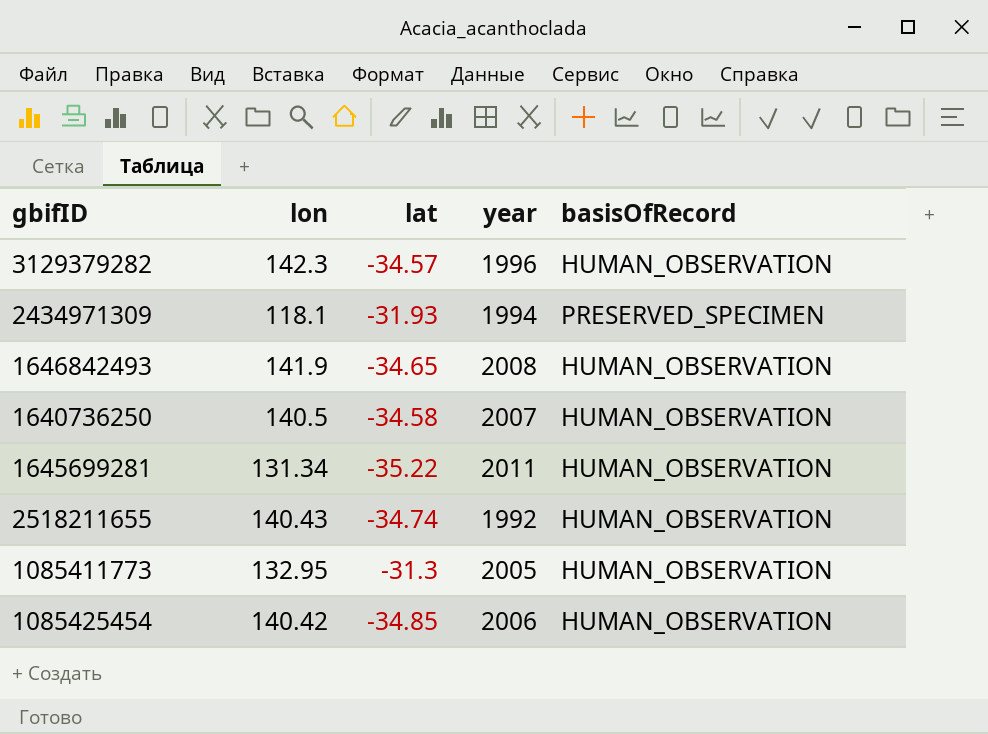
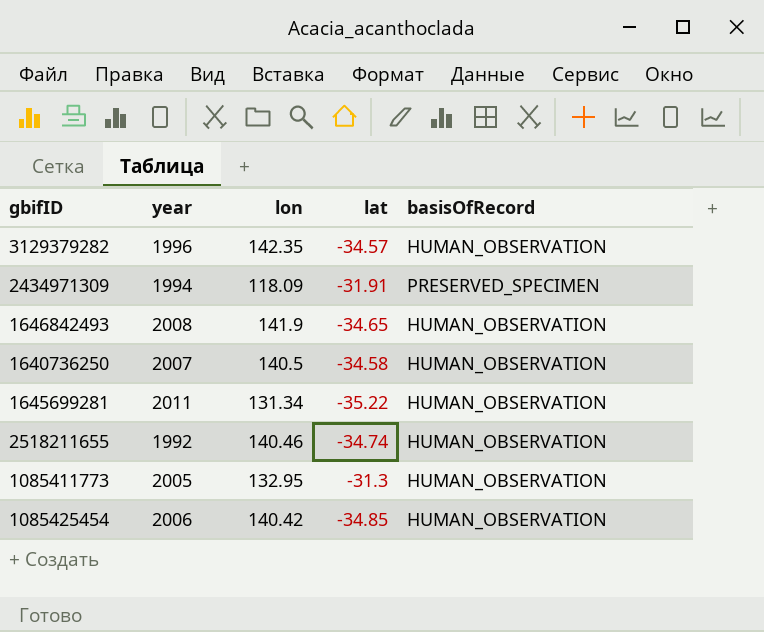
column year | position: 4 -> 2
3129379282 | lon: 142.3 -> 142.35
2434971309 | lon: 118.1 -> 118.09
2434971309 | lat: -31.93 -> -31.91
2518211655 | lon: 140.43 -> 140.46

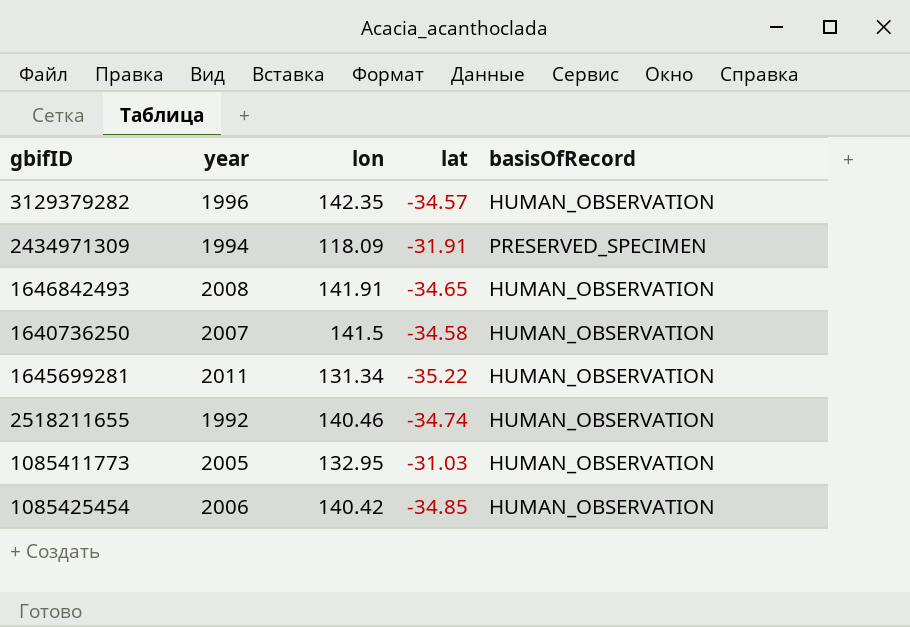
1646842493 | lon: 141.9 -> 141.91
1640736250 | lon: 140.5 -> 141.5
1085411773 | lat: -31.3 -> -31.03

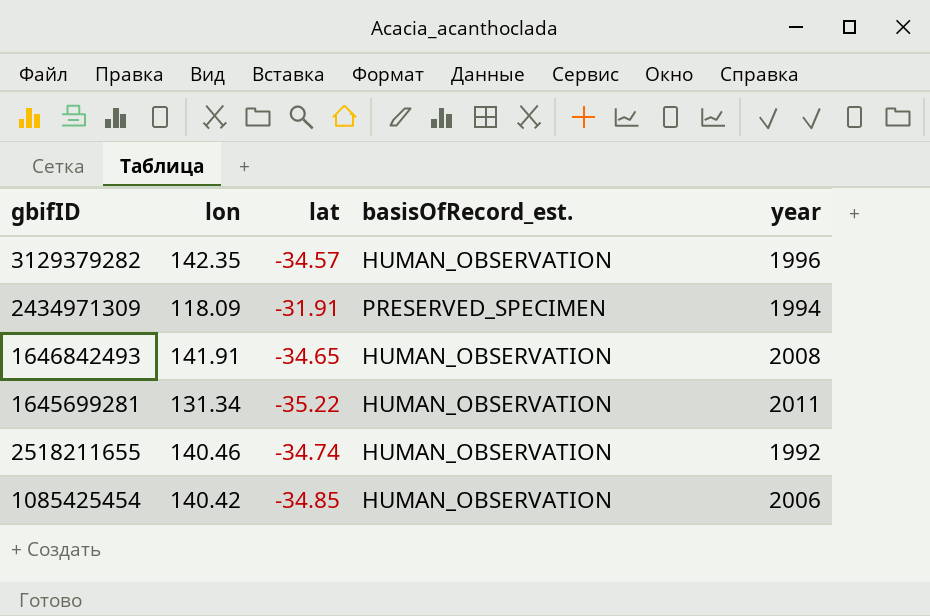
column name: basisOfRecord -> basisOfRecord_est.
column year | position: 2 -> 5
row 1640736250: 2007 | 141.5 | -34.58 | HUMAN_OBSERVATION -> none
row 1085411773: 2005 | 132.95 | -31.03 | HUMAN_OBSERVATION -> none

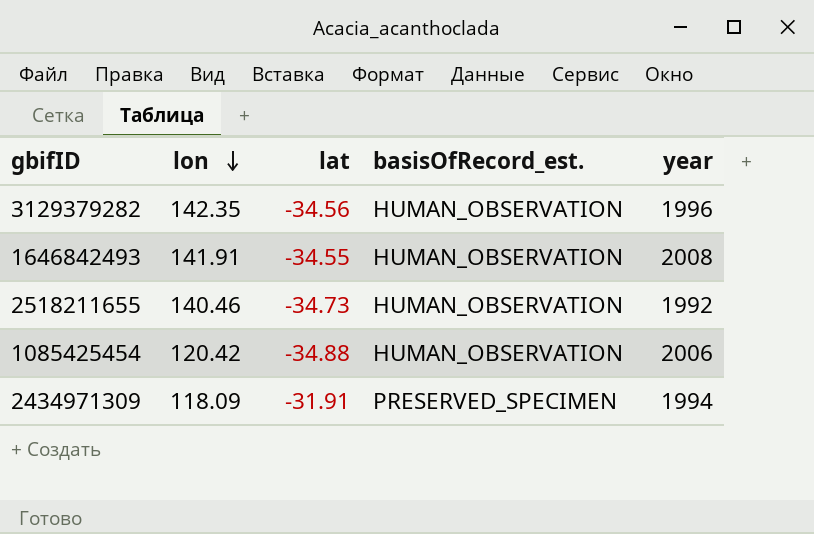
row order: none -> lon descending
row 1645699281: 131.34 | -35.22 | HUMAN_OBSERVATION | 2011 -> none
3129379282 | lat: -34.57 -> -34.56
1646842493 | lat: -34.65 -> -34.55
2518211655 | lat: -34.74 -> -34.73
1085425454 | lon: 140.42 -> 120.42
1085425454 | lat: -34.85 -> -34.88

